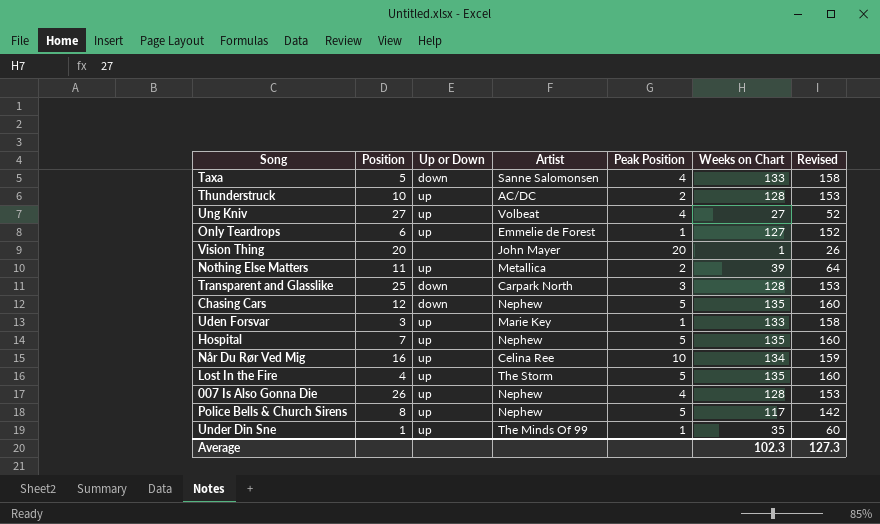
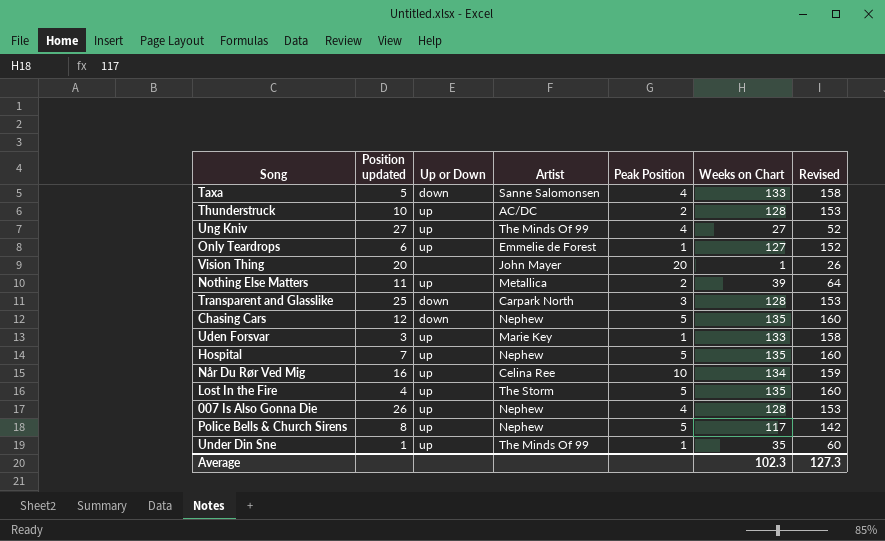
column name: Position -> Position updated
Ung Kniv | Artist: Volbeat -> The Minds Of 99

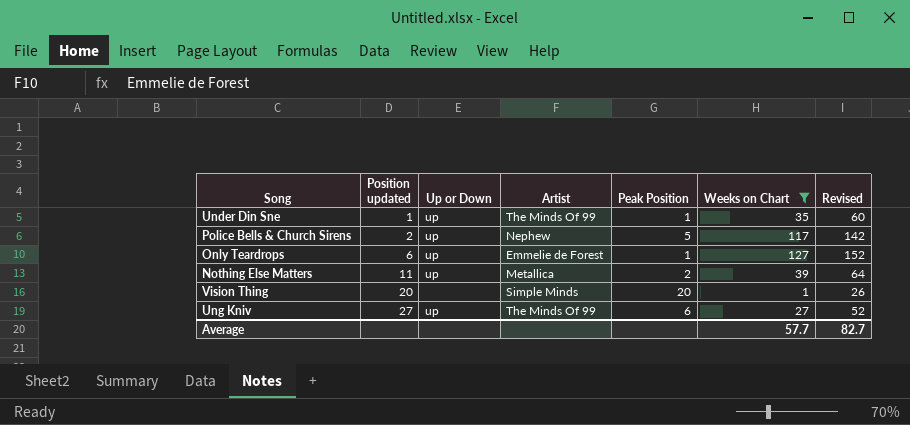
filter: none -> Weeks on Chart <= 127
row order: none -> Position updated ascending
Police Bells & Church Sirens | Position updated: 8 -> 2
Vision Thing | Artist: John Mayer -> Simple Minds
Ung Kniv | Peak Position: 4 -> 6
Average | Weeks on Chart: 102.3 -> 57.7
Average | Revised: 127.3 -> 82.7

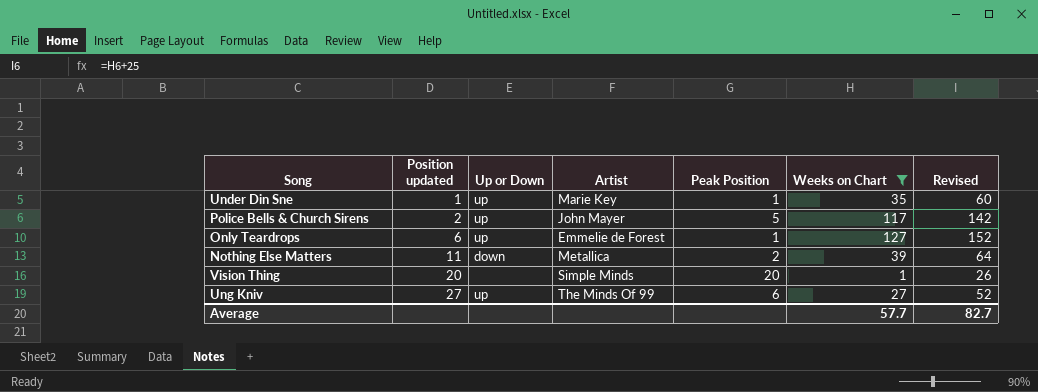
Under Din Sne | Artist: The Minds Of 99 -> Marie Key
Police Bells & Church Sirens | Artist: Nephew -> John Mayer
Nothing Else Matters | Up or Down: up -> down

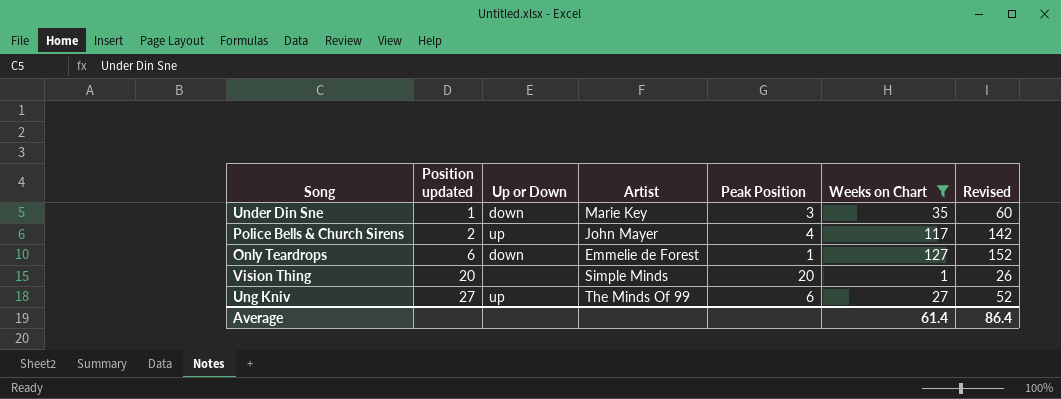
row Nothing Else Matters: 11 | down | Metallica | 2 | 39 | 64 -> none
Under Din Sne | Up or Down: up -> down
Under Din Sne | Peak Position: 1 -> 3
Police Bells & Church Sirens | Peak Position: 5 -> 4
Only Teardrops | Up or Down: up -> down
Average | Weeks on Chart: 57.7 -> 61.4
Average | Revised: 82.7 -> 86.4

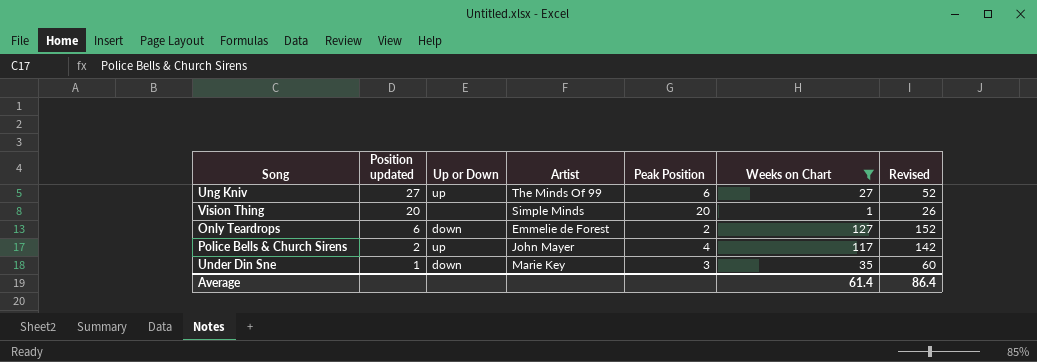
row order: Position updated ascending -> Position updated descending
Only Teardrops | Peak Position: 1 -> 2

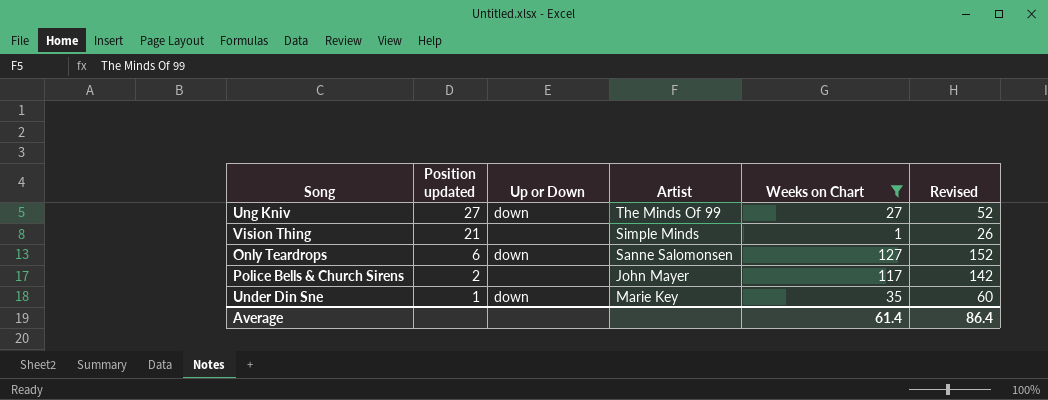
column Peak Position | position: 5 -> none
Ung Kniv | Up or Down: up -> down
Vision Thing | Position updated: 20 -> 21
Only Teardrops | Artist: Emmelie de Forest -> Sanne Salomonsen
Police Bells & Church Sirens | Up or Down: up -> none

